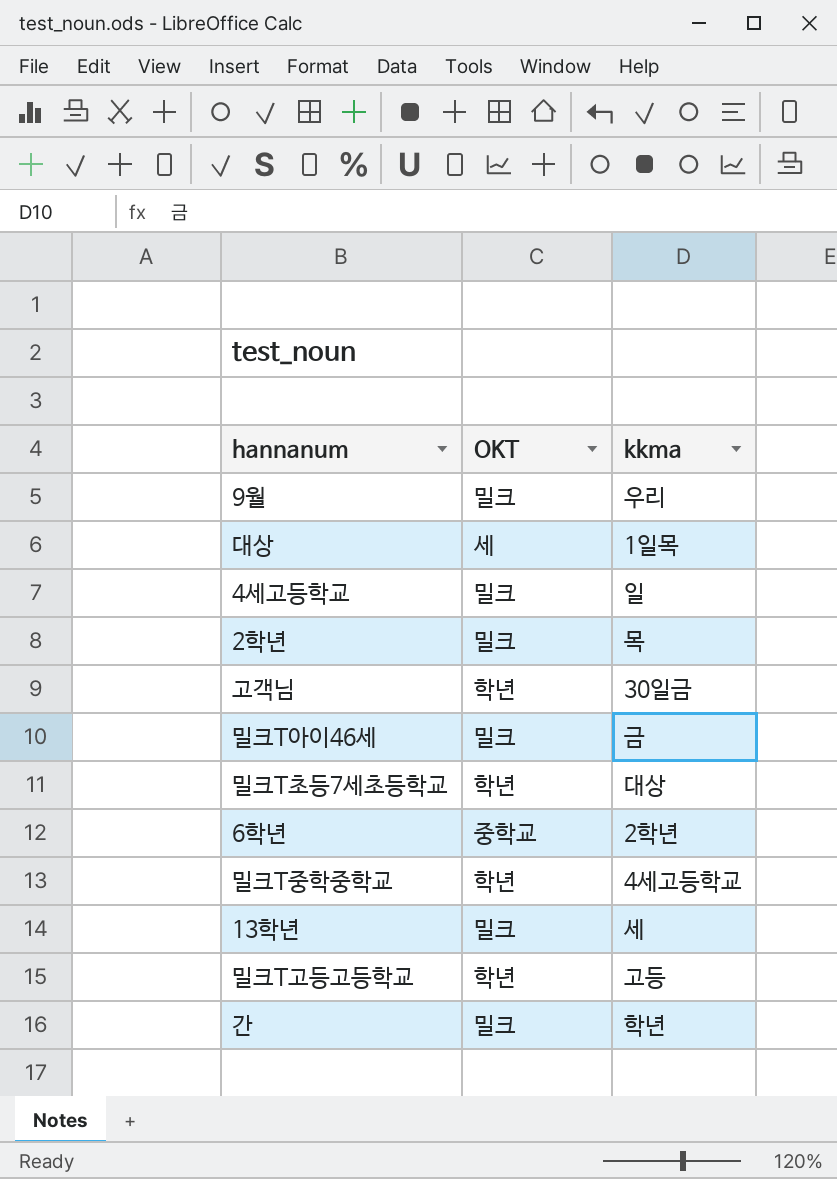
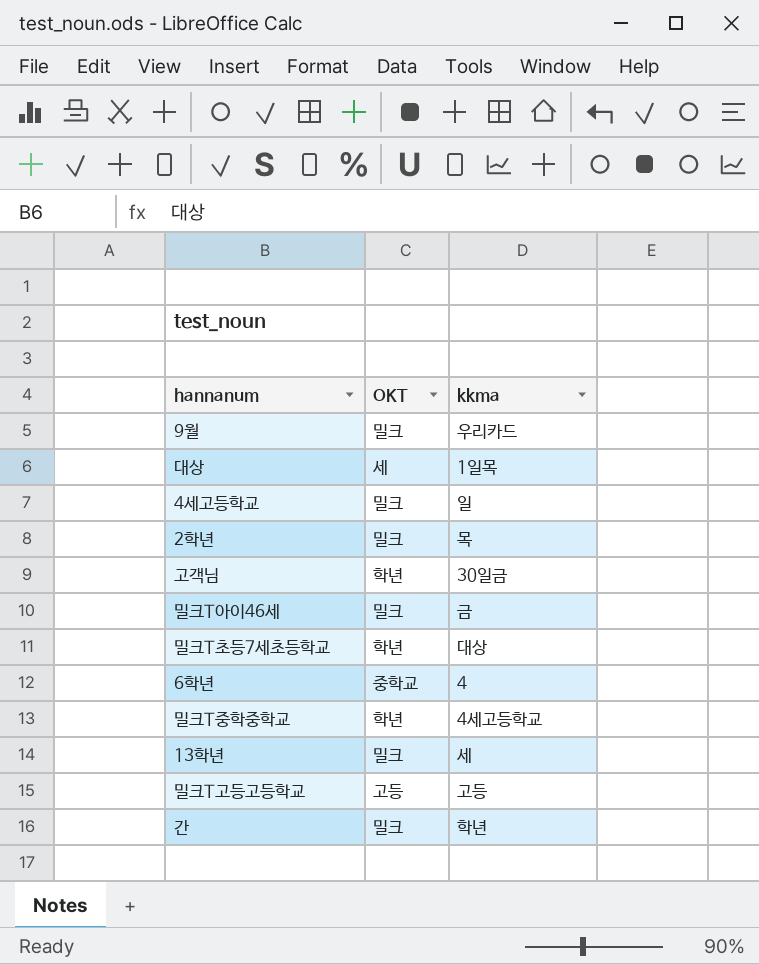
9월 | kkma: 우리 -> 우리카드
6학년 | kkma: 2학년 -> 4
밀크T고등고등학교 | OKT: 학년 -> 고등

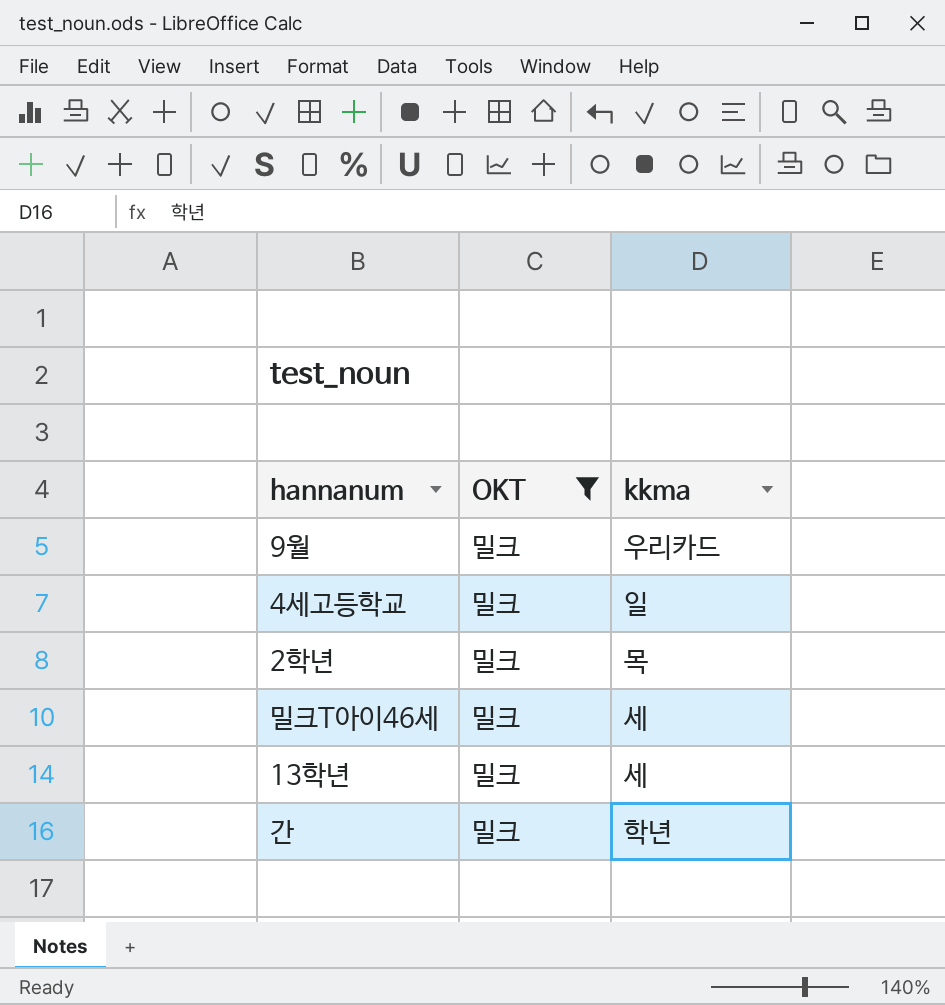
filter: none -> OKT = 밀크
밀크T아이46세 | kkma: 금 -> 세

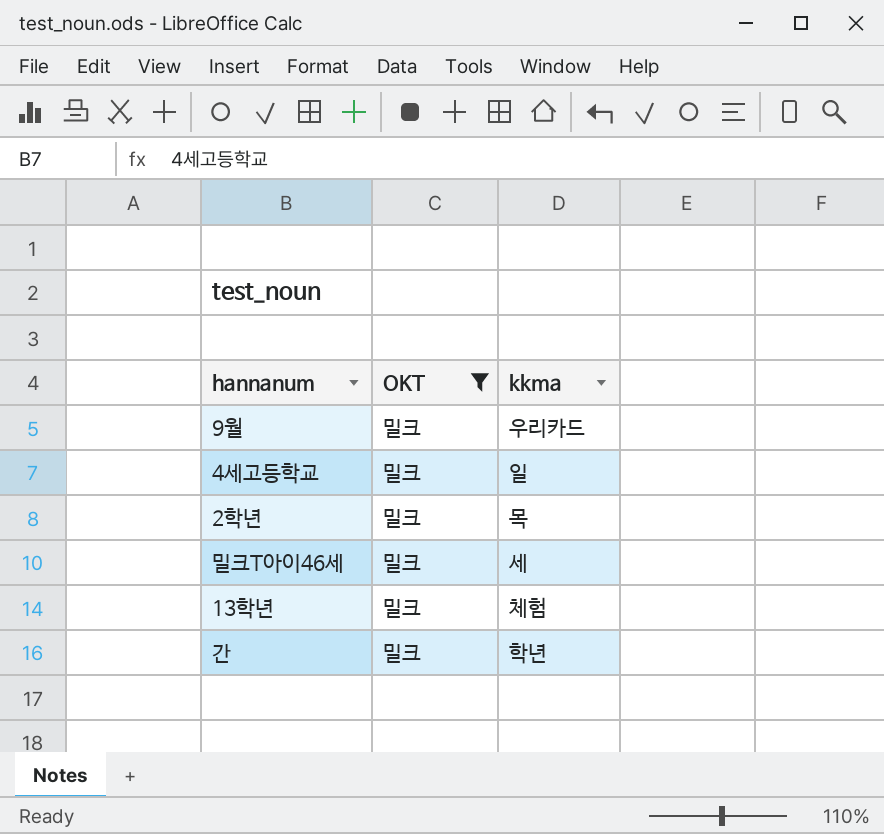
13학년 | kkma: 세 -> 체험

